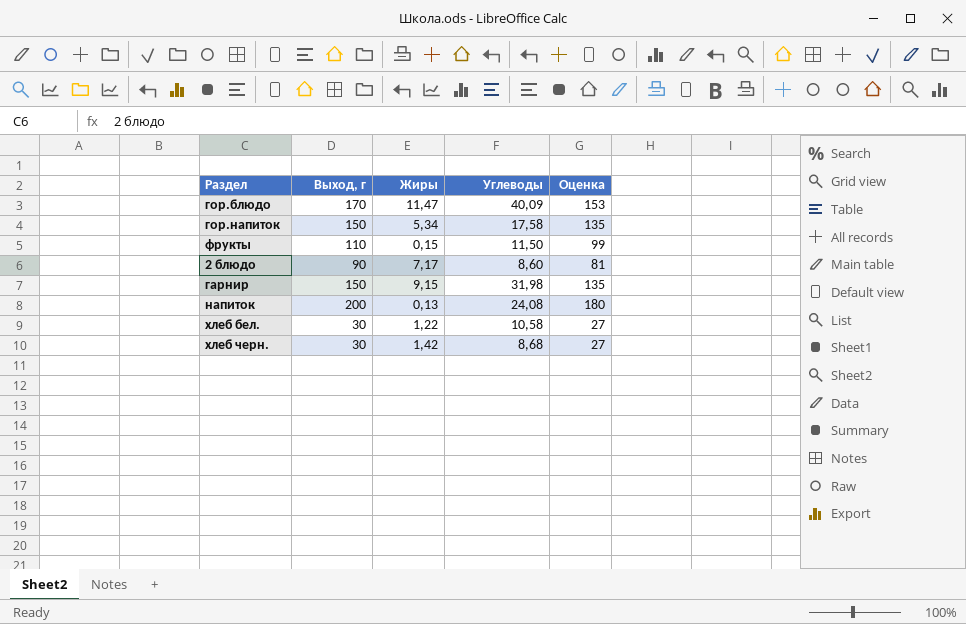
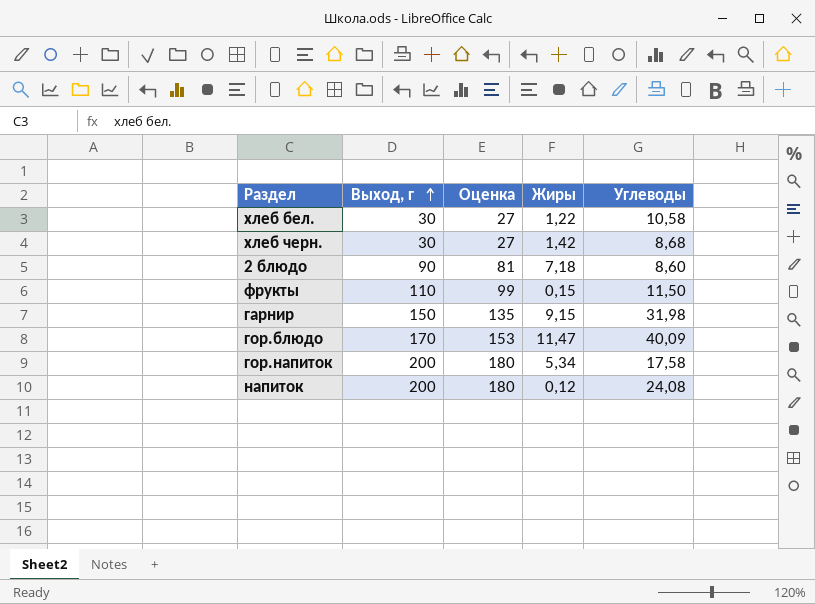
row order: none -> Выход, г ascending
column Оценка | position: 5 -> 3
2 блюдо | Жиры: 7,17 -> 7,18
гор.напиток | Выход, г: 150 -> 200
гор.напиток | Оценка: 135 -> 180
напиток | Жиры: 0,13 -> 0,12

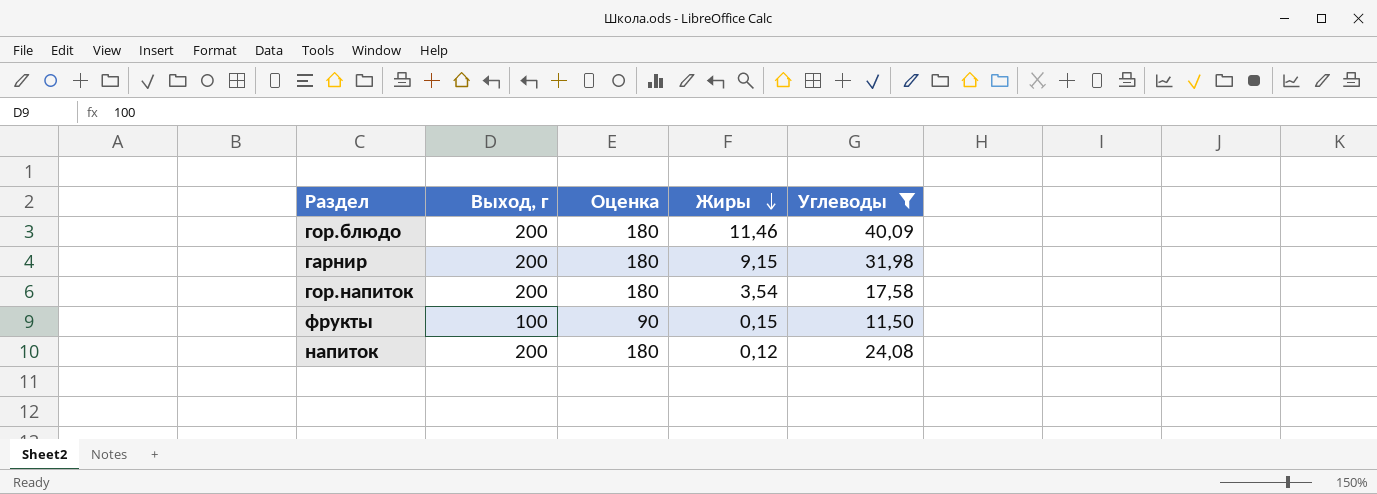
filter: none -> Углеводы >= 11,50
row order: Выход, г ascending -> Жиры descending
гор.блюдо | Выход, г: 170 -> 200
гор.блюдо | Оценка: 153 -> 180
гор.блюдо | Жиры: 11,47 -> 11,46
гарнир | Выход, г: 150 -> 200
гарнир | Оценка: 135 -> 180
гор.напиток | Жиры: 5,34 -> 3,54
фрукты | Выход, г: 110 -> 100
фрукты | Оценка: 99 -> 90

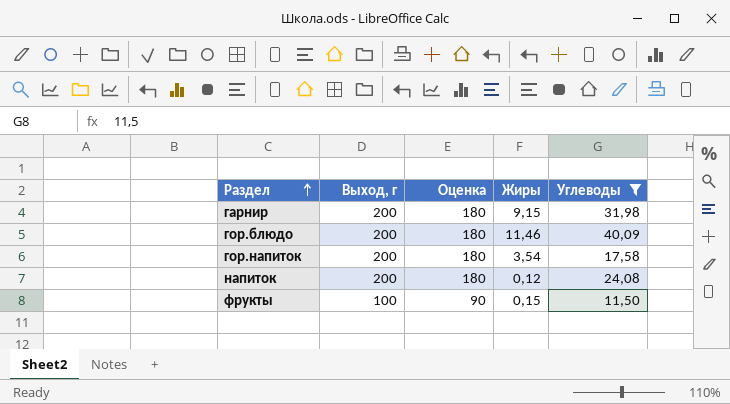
row order: Жиры descending -> Раздел ascending

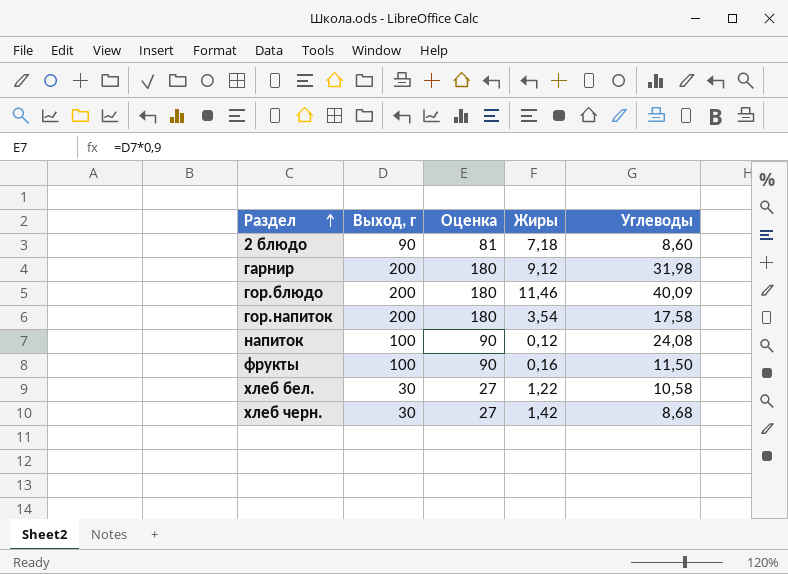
filter: Углеводы >= 11,50 -> none
гарнир | Жиры: 9,15 -> 9,12
напиток | Выход, г: 200 -> 100
напиток | Оценка: 180 -> 90
фрукты | Жиры: 0,15 -> 0,16

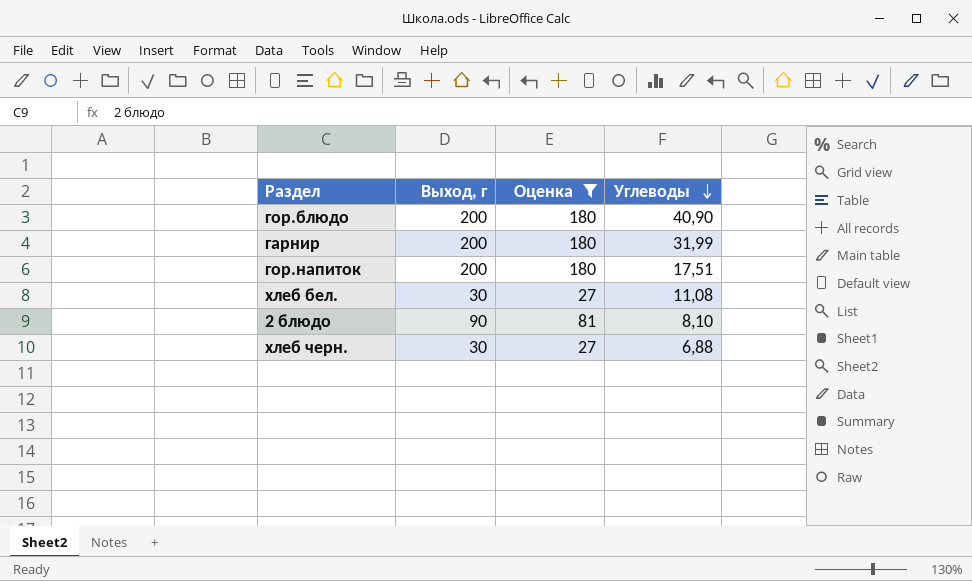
filter: none -> Оценка != 90
row order: Раздел ascending -> Углеводы descending
column Жиры | position: 4 -> none
гор.блюдо | Углеводы: 40,09 -> 40,90
гарнир | Углеводы: 31,98 -> 31,99
гор.напиток | Углеводы: 17,58 -> 17,51
хлеб бел. | Углеводы: 10,58 -> 11,08
2 блюдо | Углеводы: 8,60 -> 8,10
хлеб черн. | Углеводы: 8,68 -> 6,88

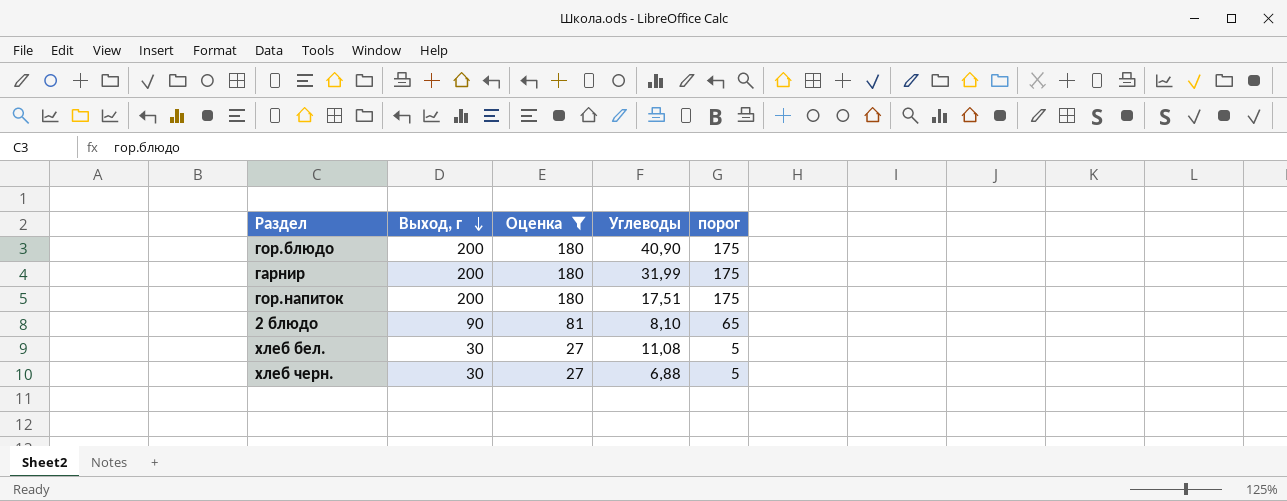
row order: Углеводы descending -> Выход, г descending
column порог | formula: none -> [Выход, г] - 25

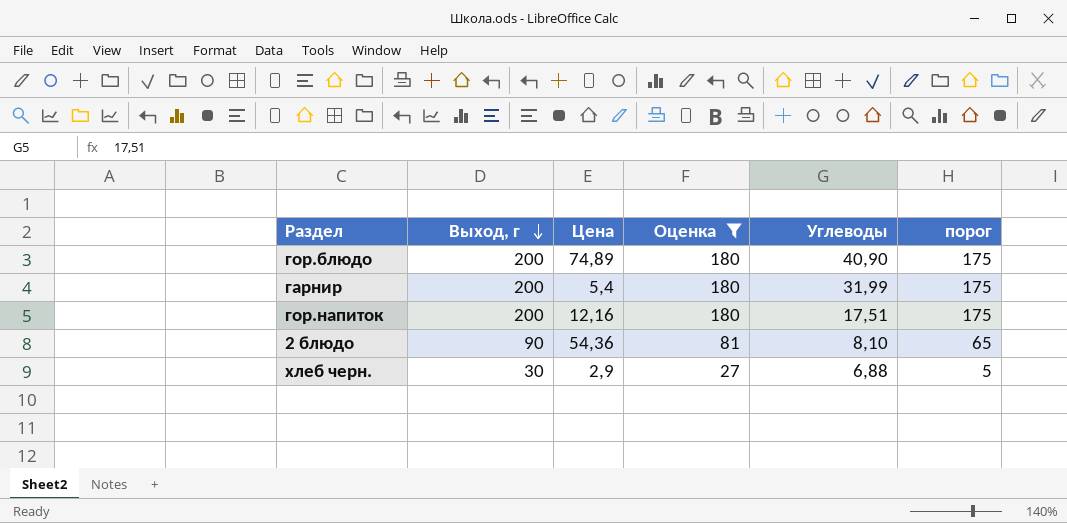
column Цена | position: none -> 3
row хлеб бел.: 30 | 27 | 11,08 | 5 -> none

